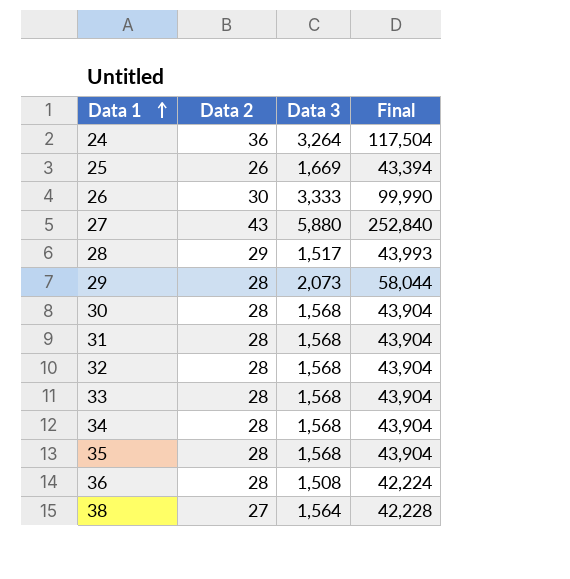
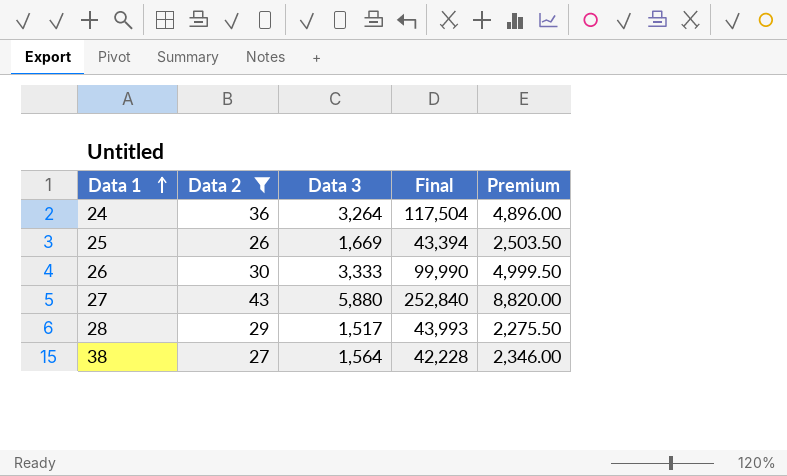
filter: none -> Data 2 != 28
column Premium | formula: none -> [Data 3] * 1.5

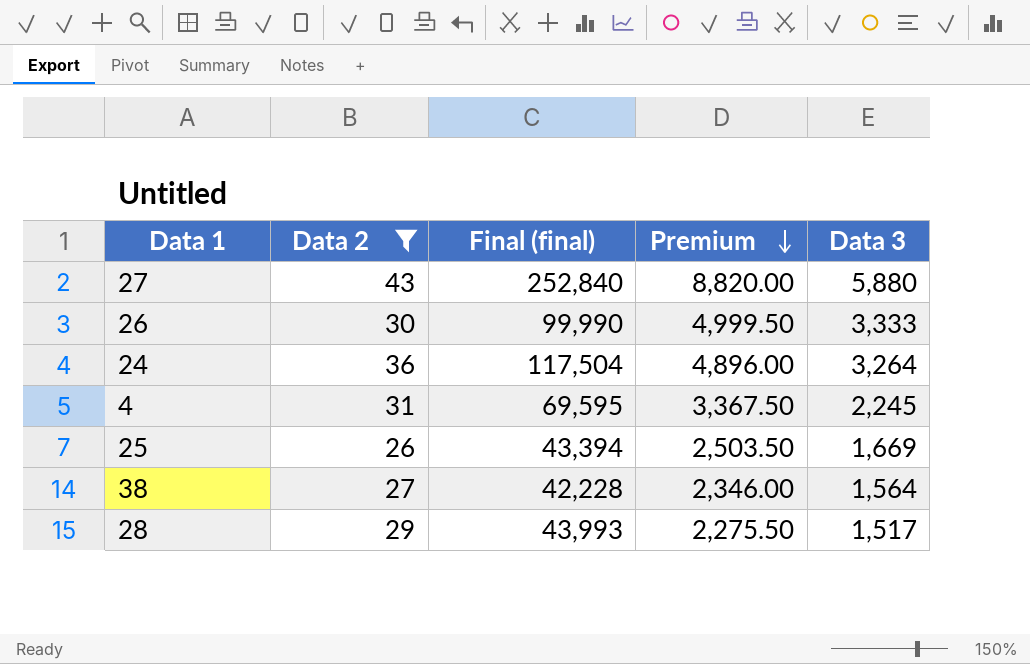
row order: Data 1 ascending -> Premium descending
column name: Final -> Final (final)
column Data 3 | position: 3 -> 5
row 4: none -> 31 | 69,595 | 3,367.50 | 2,245

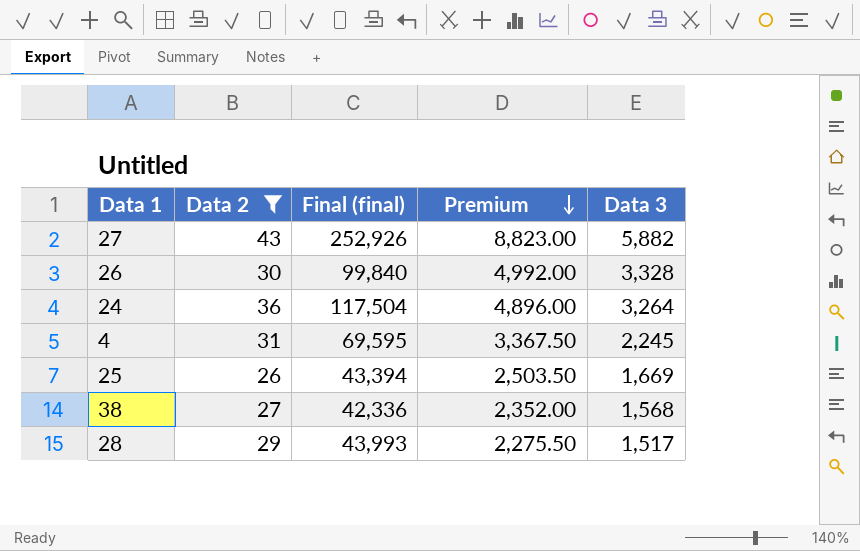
27 | Final (final): 252,840 -> 252,926
27 | Premium: 8,820.00 -> 8,823.00
27 | Data 3: 5,880 -> 5,882
26 | Final (final): 99,990 -> 99,840
26 | Premium: 4,999.50 -> 4,992.00
26 | Data 3: 3,333 -> 3,328
38 | Final (final): 42,228 -> 42,336
38 | Premium: 2,346.00 -> 2,352.00
38 | Data 3: 1,564 -> 1,568

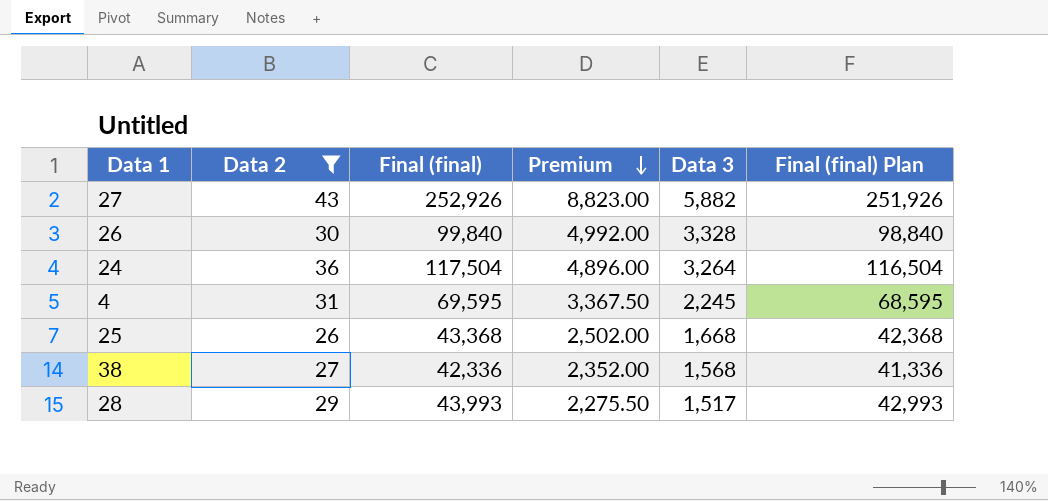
column Final (final) Plan | formula: none -> [Final (final)] - 1000
25 | Final (final): 43,394 -> 43,368
25 | Premium: 2,503.50 -> 2,502.00
25 | Data 3: 1,669 -> 1,668

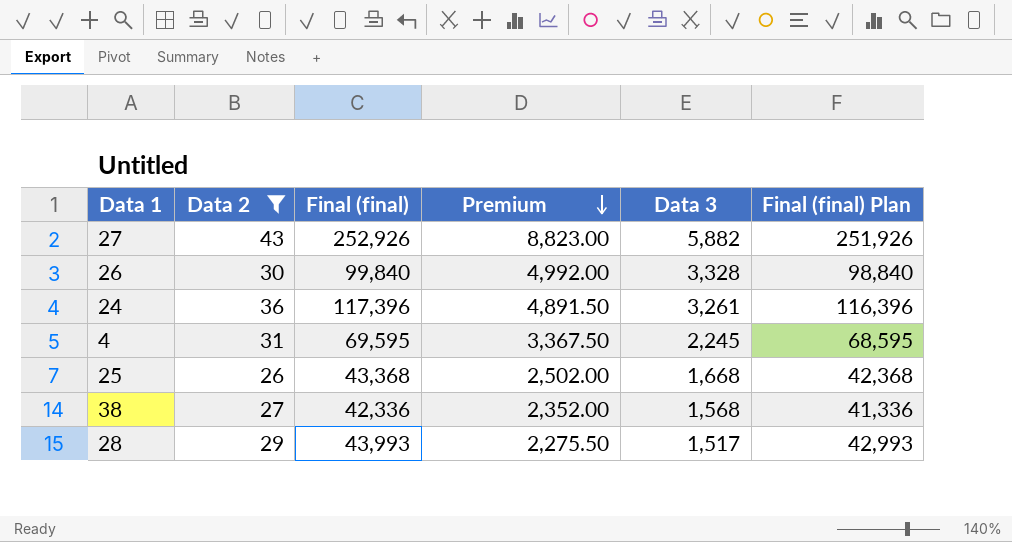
24 | Final (final): 117,504 -> 117,396
24 | Premium: 4,896.00 -> 4,891.50
24 | Data 3: 3,264 -> 3,261
24 | Final (final) Plan: 116,504 -> 116,396

